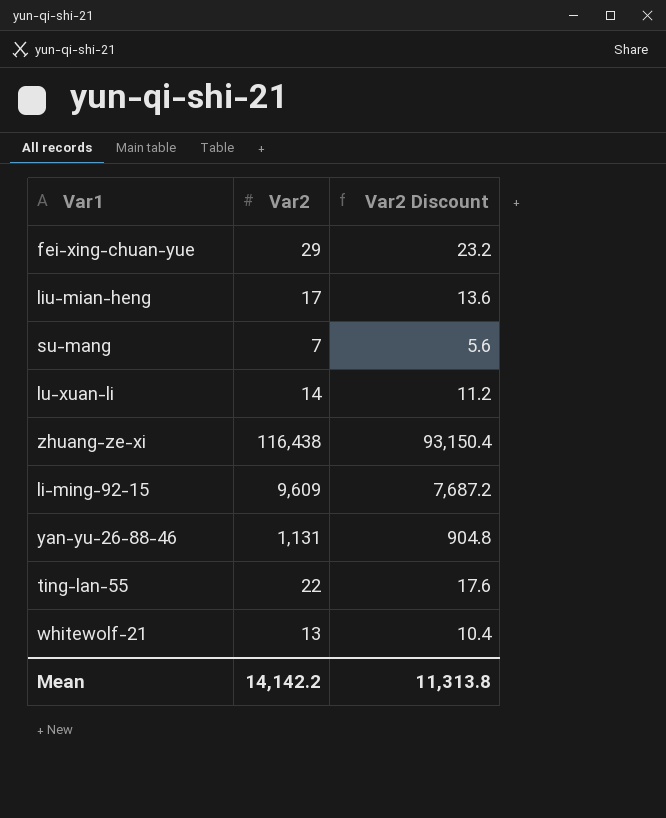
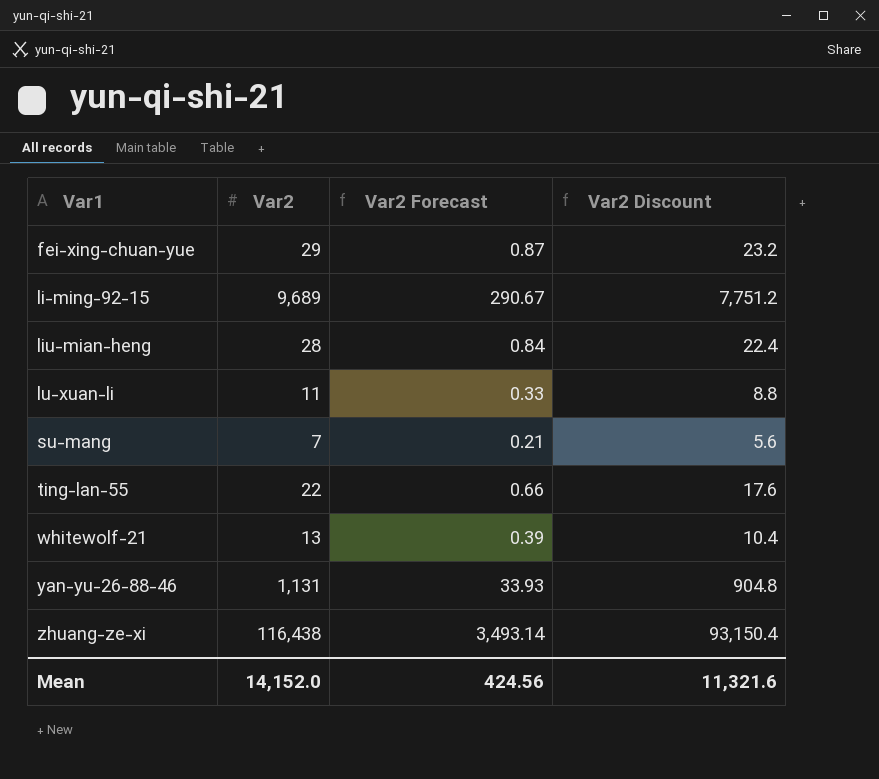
row order: none -> Var1 ascending
column Var2 Forecast | formula: none -> [Var2] * 0.03
li-ming-92-15 | Var2: 9,609 -> 9,689
li-ming-92-15 | Var2 Discount: 7,687.2 -> 7,751.2
liu-mian-heng | Var2: 17 -> 28
liu-mian-heng | Var2 Discount: 13.6 -> 22.4
lu-xuan-li | Var2: 14 -> 11
lu-xuan-li | Var2 Discount: 11.2 -> 8.8
Mean | Var2: 14,142.2 -> 14,152.0
Mean | Var2 Discount: 11,313.8 -> 11,321.6

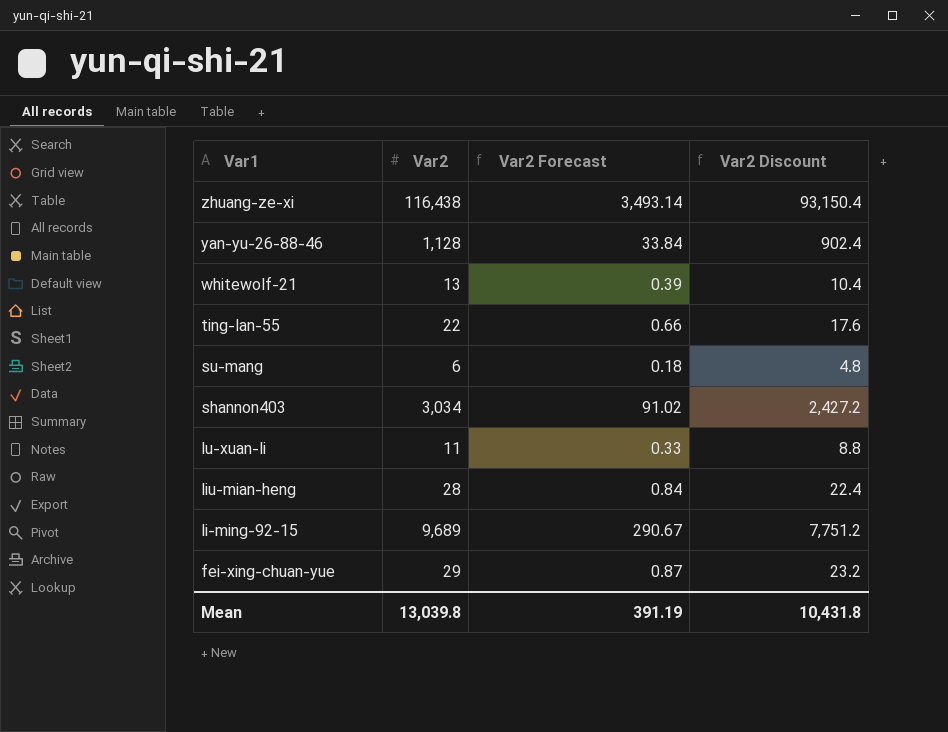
row order: Var1 ascending -> Var1 descending
yan-yu-26-88-46 | Var2: 1,131 -> 1,128
yan-yu-26-88-46 | Var2 Forecast: 33.93 -> 33.84
yan-yu-26-88-46 | Var2 Discount: 904.8 -> 902.4
su-mang | Var2: 7 -> 6
su-mang | Var2 Forecast: 0.21 -> 0.18
su-mang | Var2 Discount: 5.6 -> 4.8
row shannon403: none -> 3,034 | 91.02 | 2,427.2
Mean | Var2: 14,152.0 -> 13,039.8
Mean | Var2 Forecast: 424.56 -> 391.19
Mean | Var2 Discount: 11,321.6 -> 10,431.8

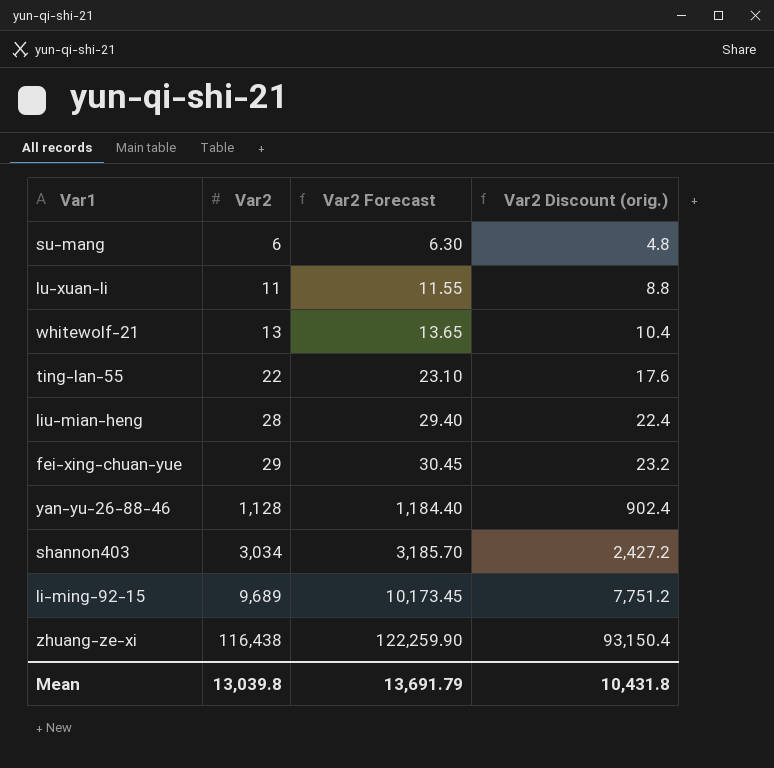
row order: Var1 descending -> Var2 ascending
column Var2 Forecast | formula: [Var2] * 0.03 -> [Var2] * 1.05
column name: Var2 Discount -> Var2 Discount (orig.)
Mean | Var2 Forecast: 391.19 -> 13,691.79

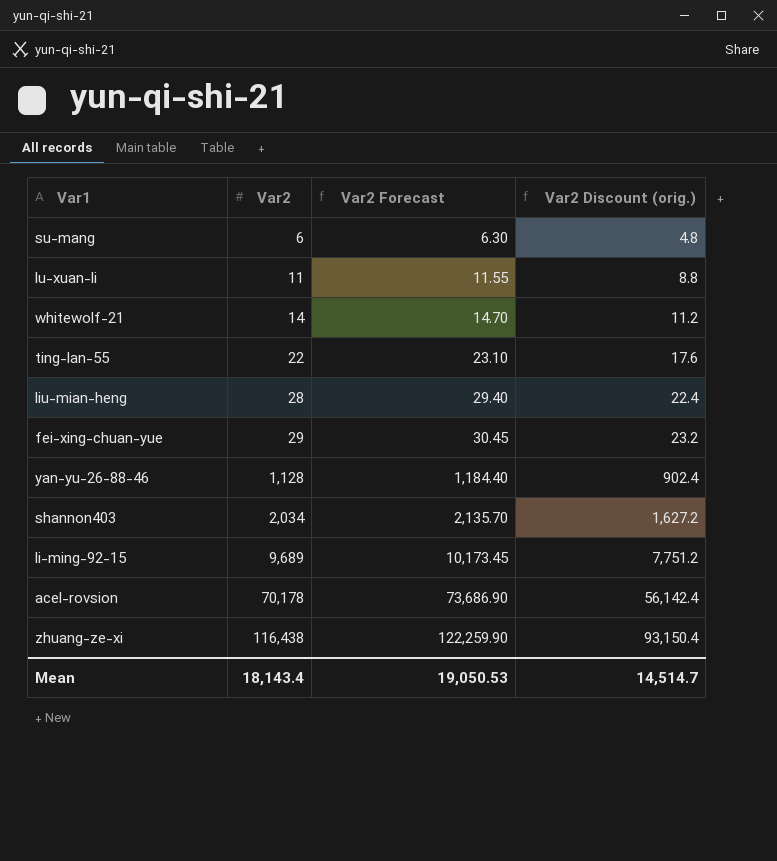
whitewolf-21 | Var2: 13 -> 14
whitewolf-21 | Var2 Forecast: 13.65 -> 14.70
whitewolf-21 | Var2 Discount (orig.): 10.4 -> 11.2
shannon403 | Var2: 3,034 -> 2,034
shannon403 | Var2 Forecast: 3,185.70 -> 2,135.70
shannon403 | Var2 Discount (orig.): 2,427.2 -> 1,627.2
row acel-rovsion: none -> 70,178 | 73,686.90 | 56,142.4
Mean | Var2: 13,039.8 -> 18,143.4
Mean | Var2 Forecast: 13,691.79 -> 19,050.53
Mean | Var2 Discount (orig.): 10,431.8 -> 14,514.7

